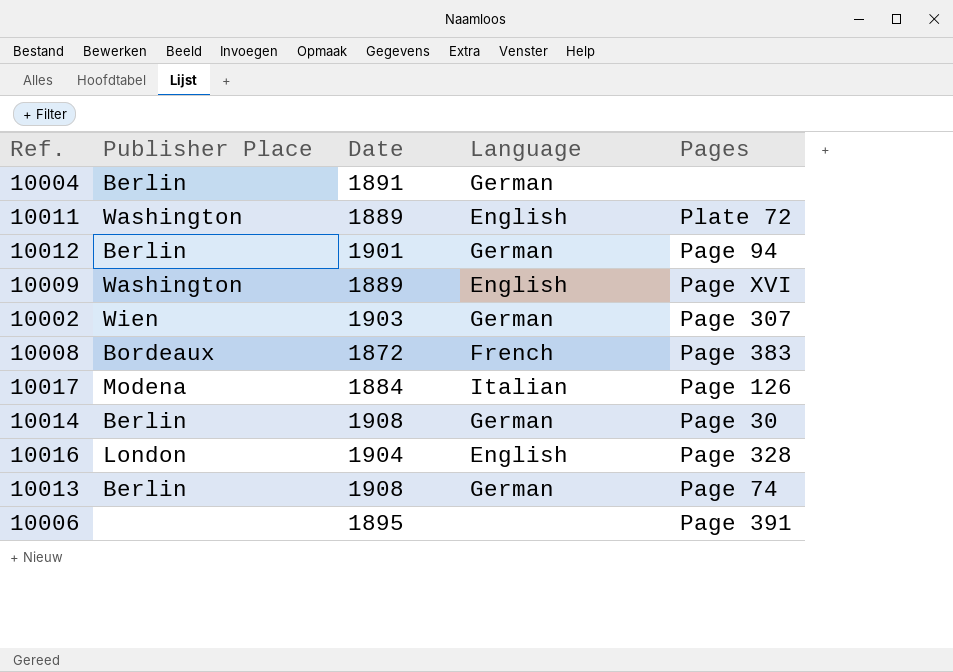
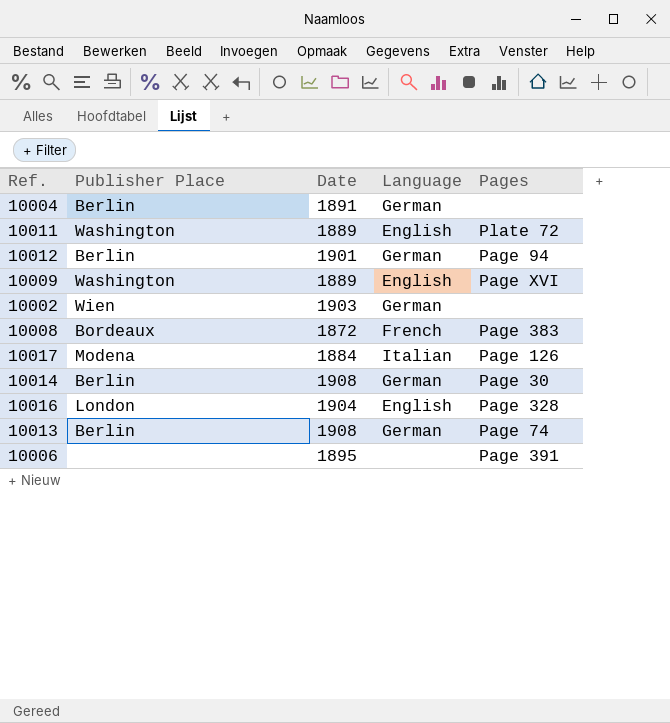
10002 | Pages: Page 307 -> none

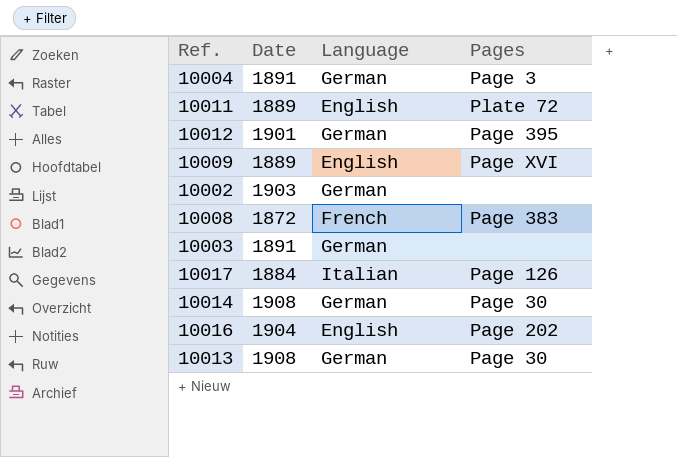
column Publisher Place | position: 2 -> none
row 10006: none | 1895 | none | Page 391 -> none
10004 | Pages: none -> Page 3
10012 | Pages: Page 94 -> Page 395
row 10003: none -> 1891 | German | none
10016 | Pages: Page 328 -> Page 202
10013 | Pages: Page 74 -> Page 30

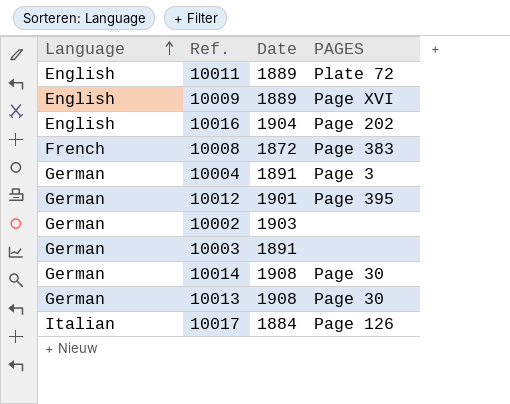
row order: none -> Language ascending
column Language | position: 3 -> 1
column name: Pages -> PAGES

